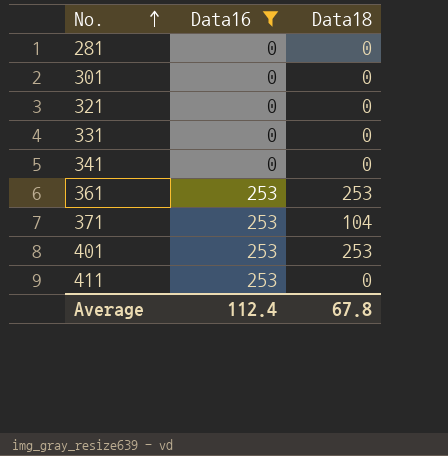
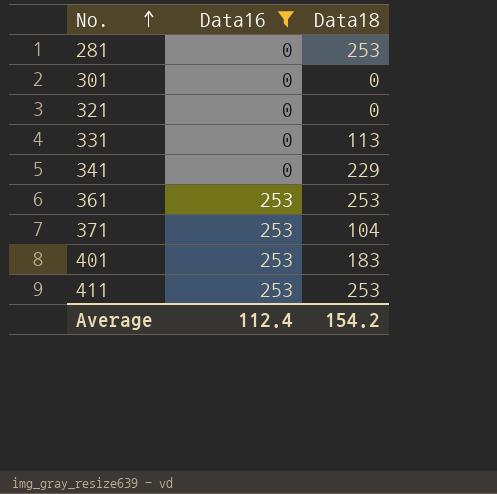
281 | Data18: 0 -> 253
331 | Data18: 0 -> 113
341 | Data18: 0 -> 229
401 | Data18: 253 -> 183
411 | Data18: 0 -> 253
Average | Data18: 67.8 -> 154.2

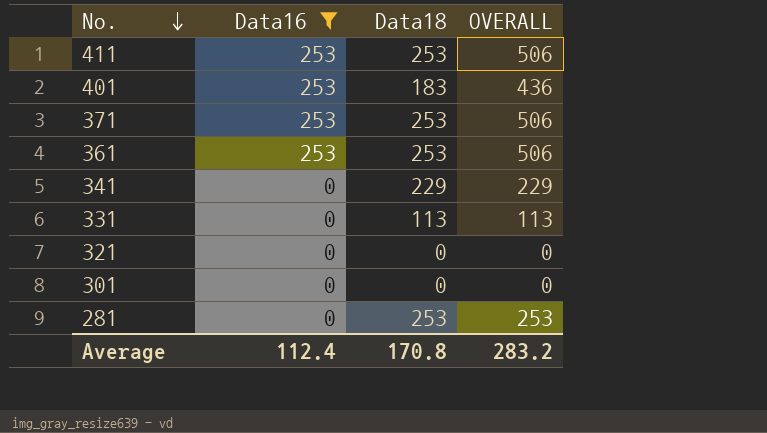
row order: No. ascending -> No. descending
column OVERALL | formula: none -> [Data16] + [Data18]
371 | Data18: 104 -> 253
Average | Data18: 154.2 -> 170.8

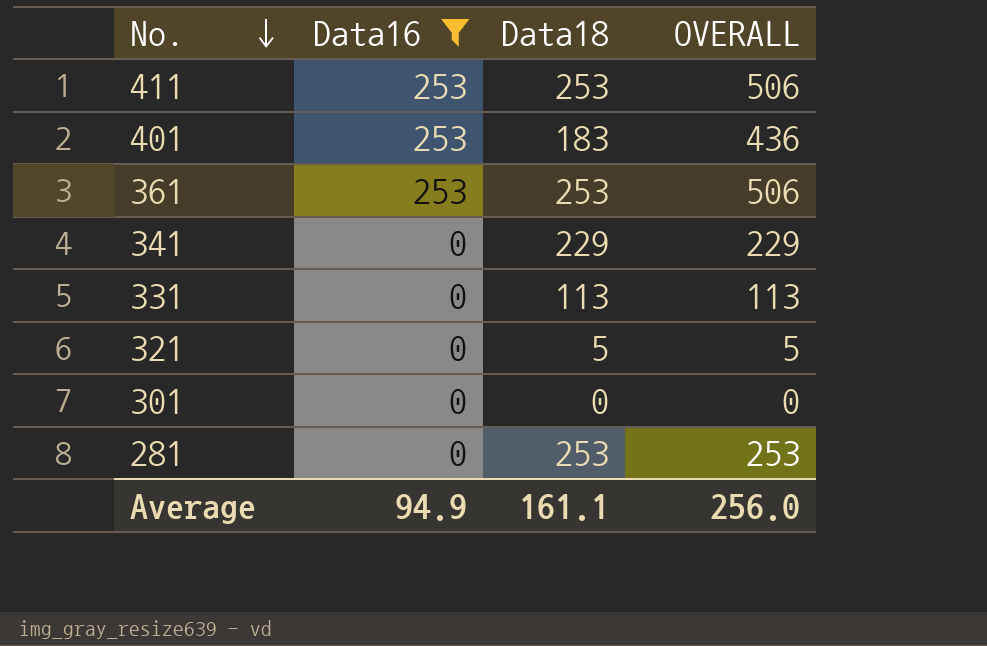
row 371: 253 | 253 | 506 -> none
321 | Data18: 0 -> 5
321 | OVERALL: 0 -> 5
Average | Data16: 112.4 -> 94.9
Average | Data18: 170.8 -> 161.1
Average | OVERALL: 283.2 -> 256.0

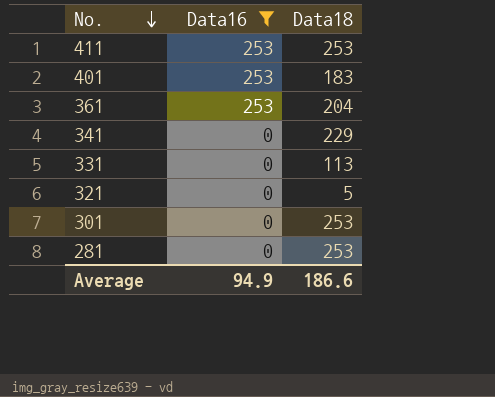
column OVERALL | formula: [Data16] + [Data18] -> none
361 | Data18: 253 -> 204
301 | Data18: 0 -> 253
Average | Data18: 161.1 -> 186.6

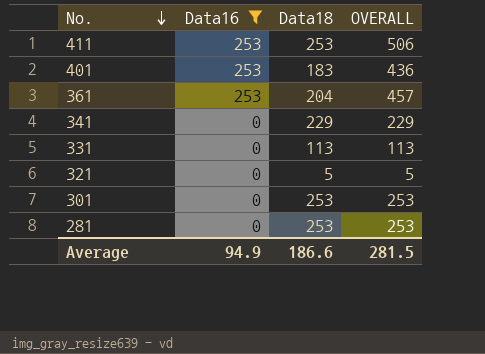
column OVERALL | formula: none -> [Data16] + [Data18]

